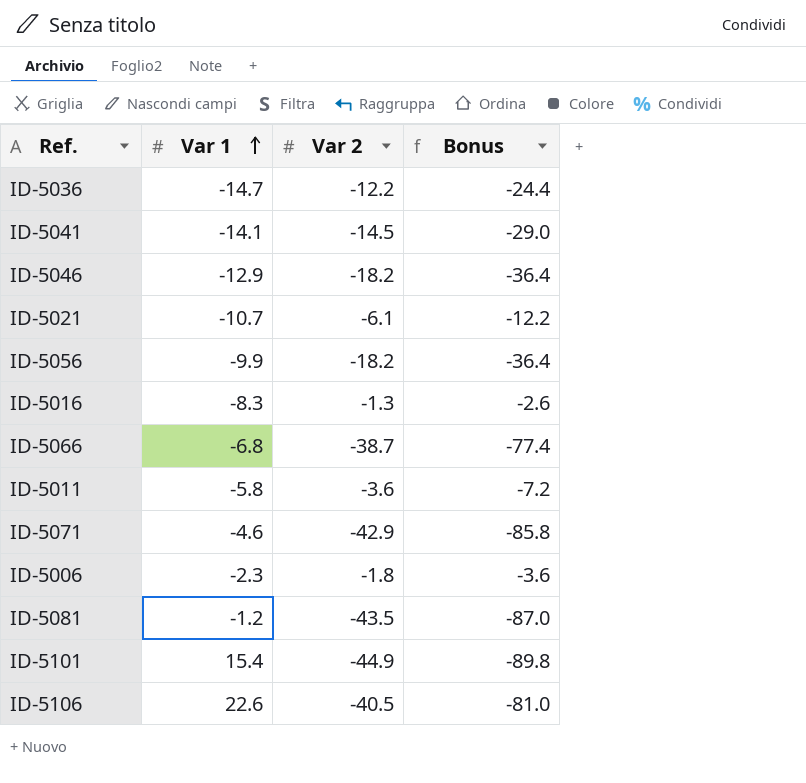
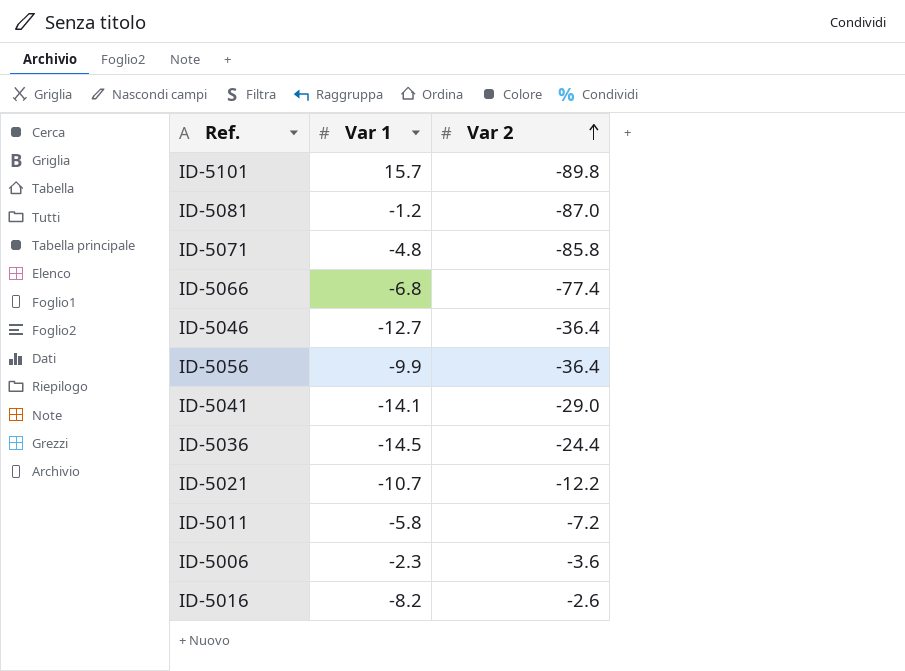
row order: Var 1 ascending -> Var 2 ascending
column Bonus | formula: [Var 2] * 2 -> none
row ID-5106: 22.6 | -40.5 | -81.0 -> none
ID-5101 | Var 1: 15.4 -> 15.7
ID-5101 | Var 2: -44.9 -> -89.8
ID-5081 | Var 2: -43.5 -> -87.0
ID-5071 | Var 1: -4.6 -> -4.8
ID-5071 | Var 2: -42.9 -> -85.8
ID-5066 | Var 2: -38.7 -> -77.4
ID-5046 | Var 1: -12.9 -> -12.7
ID-5046 | Var 2: -18.2 -> -36.4
ID-5056 | Var 2: -18.2 -> -36.4
ID-5041 | Var 2: -14.5 -> -29.0
ID-5036 | Var 1: -14.7 -> -14.5
ID-5036 | Var 2: -12.2 -> -24.4
ID-5021 | Var 2: -6.1 -> -12.2
ID-5011 | Var 2: -3.6 -> -7.2
ID-5006 | Var 2: -1.8 -> -3.6
ID-5016 | Var 1: -8.3 -> -8.2
ID-5016 | Var 2: -1.3 -> -2.6

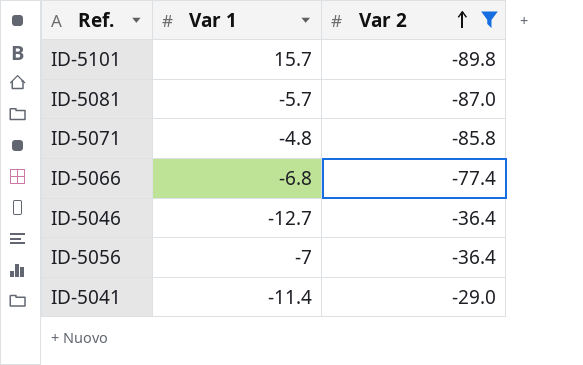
filter: none -> Var 2 <= -29.0
ID-5081 | Var 1: -1.2 -> -5.7
ID-5056 | Var 1: -9.9 -> -7
ID-5041 | Var 1: -14.1 -> -11.4

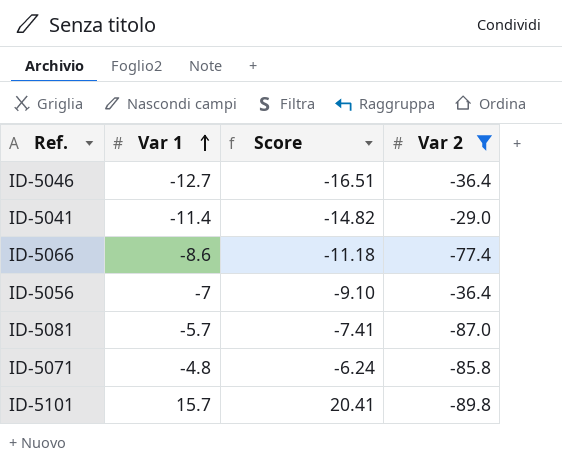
row order: Var 2 ascending -> Var 1 ascending
column Score | formula: none -> [Var 1] * 1.3
ID-5066 | Var 1: -6.8 -> -8.6

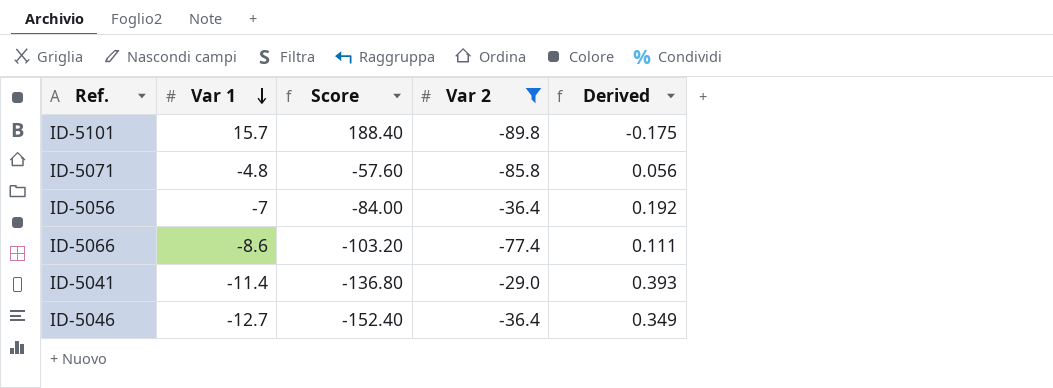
row order: Var 1 ascending -> Var 1 descending
column Score | formula: [Var 1] * 1.3 -> [Var 1] * 12
column Derived | formula: none -> [Var 1] / [Var 2]
row ID-5081: -5.7 | -7.41 | -87.0 -> none

